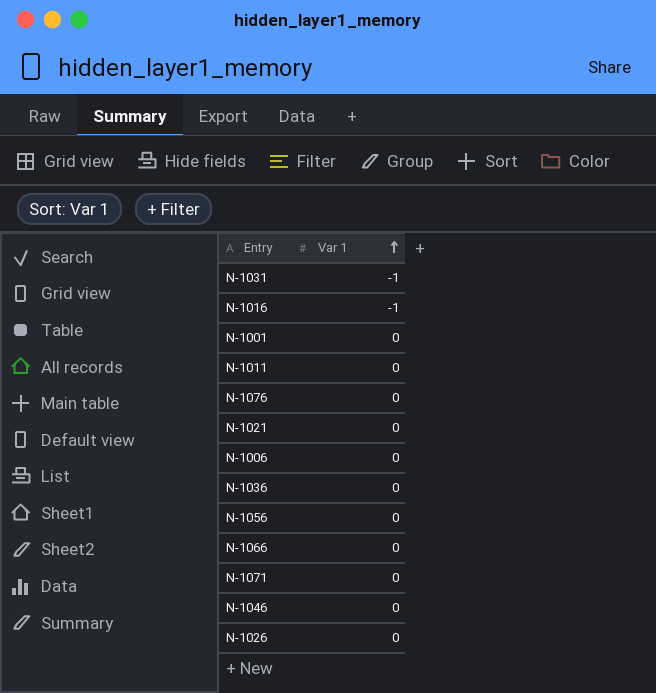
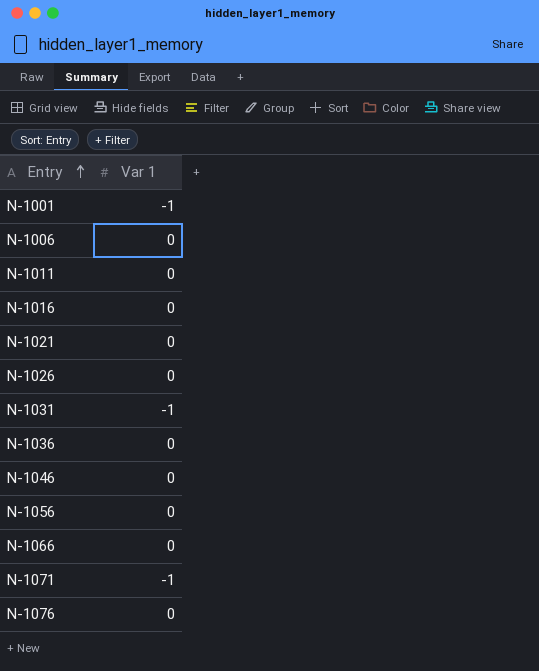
row order: Var 1 ascending -> Entry ascending
N-1001 | Var 1: 0 -> -1
N-1016 | Var 1: -1 -> 0
N-1071 | Var 1: 0 -> -1

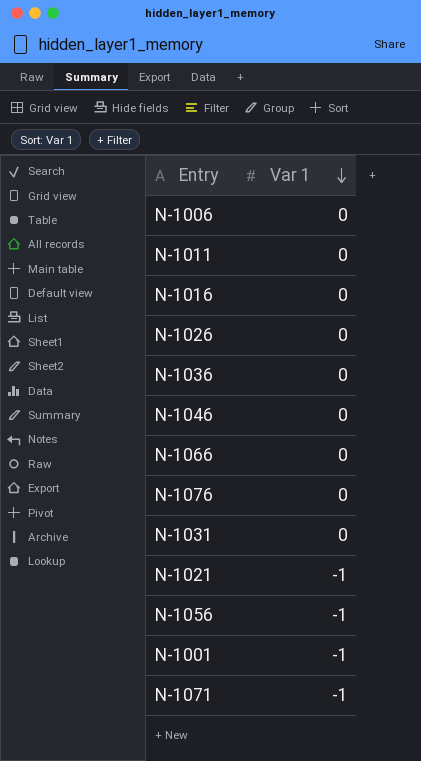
row order: Entry ascending -> Var 1 descending
N-1031 | Var 1: -1 -> 0
N-1021 | Var 1: 0 -> -1
N-1056 | Var 1: 0 -> -1

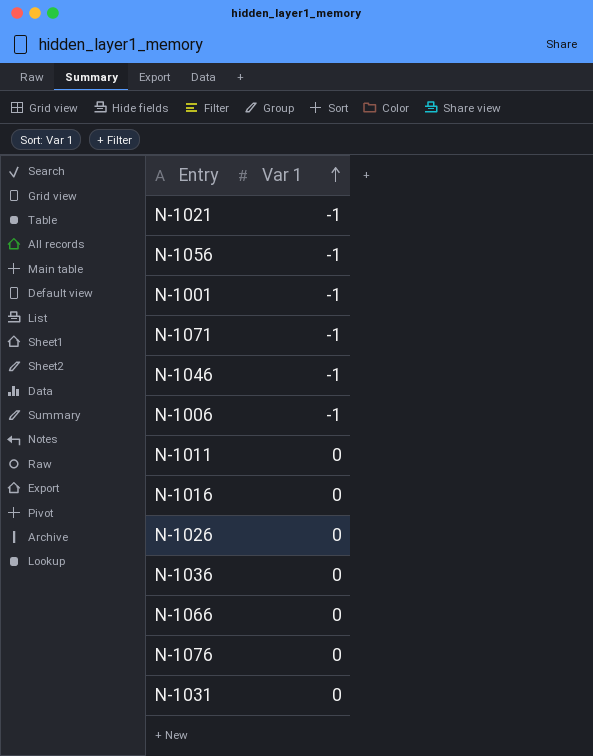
row order: Var 1 descending -> Var 1 ascending
N-1046 | Var 1: 0 -> -1
N-1006 | Var 1: 0 -> -1

